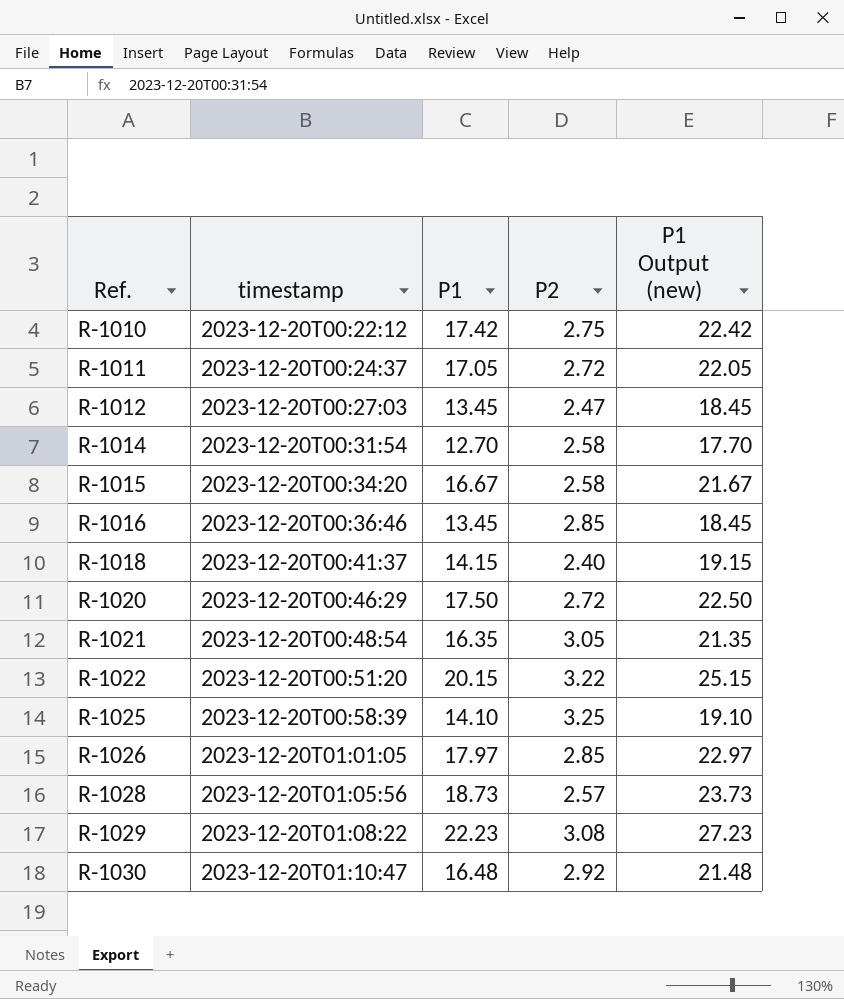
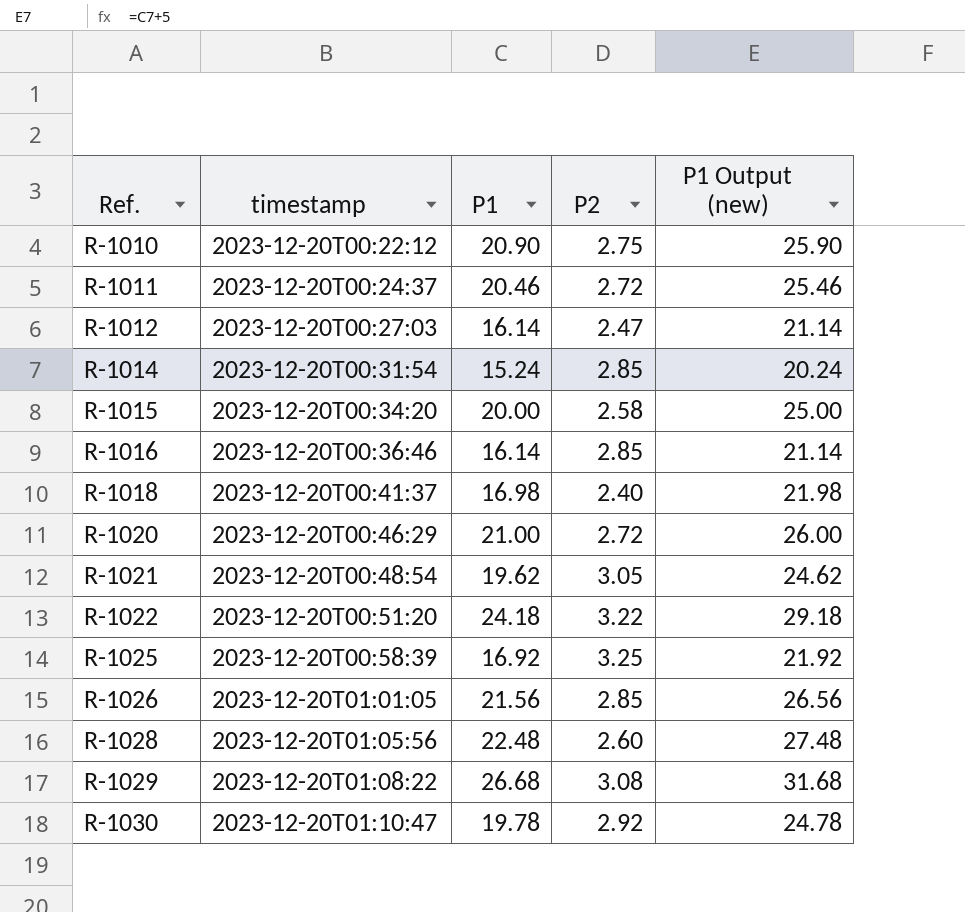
R-1010 | P1: 17.42 -> 20.90
R-1010 | P1 Output (new): 22.42 -> 25.90
R-1011 | P1: 17.05 -> 20.46
R-1011 | P1 Output (new): 22.05 -> 25.46
R-1012 | P1: 13.45 -> 16.14
R-1012 | P1 Output (new): 18.45 -> 21.14
R-1014 | P1: 12.70 -> 15.24
R-1014 | P2: 2.58 -> 2.85
R-1014 | P1 Output (new): 17.70 -> 20.24
R-1015 | P1: 16.67 -> 20.00
R-1015 | P1 Output (new): 21.67 -> 25.00
R-1016 | P1: 13.45 -> 16.14
R-1016 | P1 Output (new): 18.45 -> 21.14
R-1018 | P1: 14.15 -> 16.98
R-1018 | P1 Output (new): 19.15 -> 21.98
R-1020 | P1: 17.50 -> 21.00
R-1020 | P1 Output (new): 22.50 -> 26.00
R-1021 | P1: 16.35 -> 19.62
R-1021 | P1 Output (new): 21.35 -> 24.62
R-1022 | P1: 20.15 -> 24.18
R-1022 | P1 Output (new): 25.15 -> 29.18
R-1025 | P1: 14.10 -> 16.92
R-1025 | P1 Output (new): 19.10 -> 21.92
R-1026 | P1: 17.97 -> 21.56
R-1026 | P1 Output (new): 22.97 -> 26.56
R-1028 | P1: 18.73 -> 22.48
R-1028 | P2: 2.57 -> 2.60
R-1028 | P1 Output (new): 23.73 -> 27.48
R-1029 | P1: 22.23 -> 26.68
R-1029 | P1 Output (new): 27.23 -> 31.68
R-1030 | P1: 16.48 -> 19.78
R-1030 | P1 Output (new): 21.48 -> 24.78

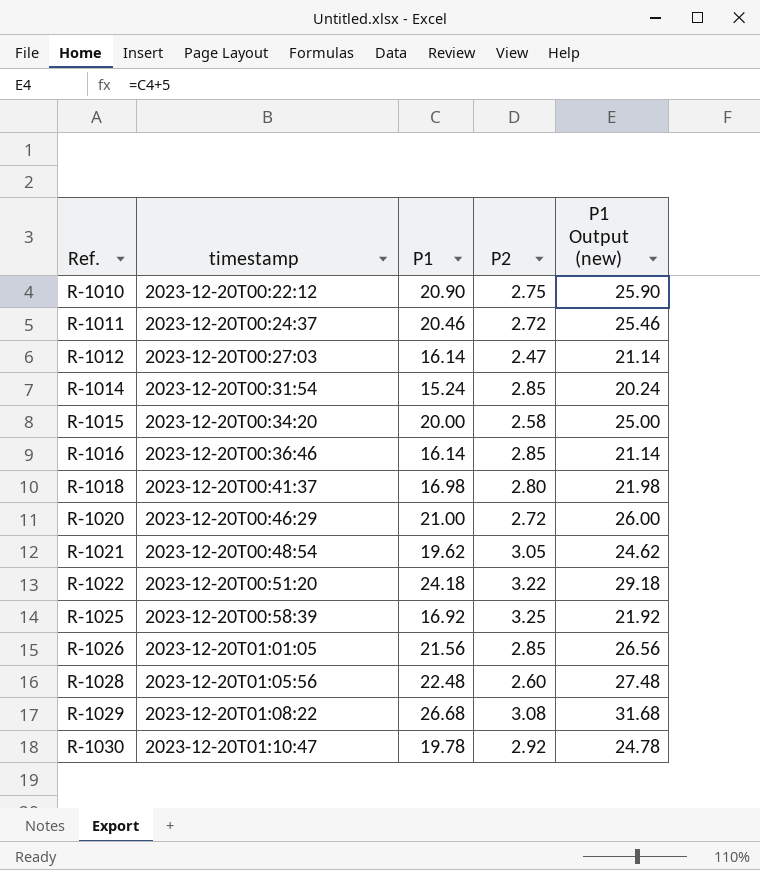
R-1018 | P2: 2.40 -> 2.80

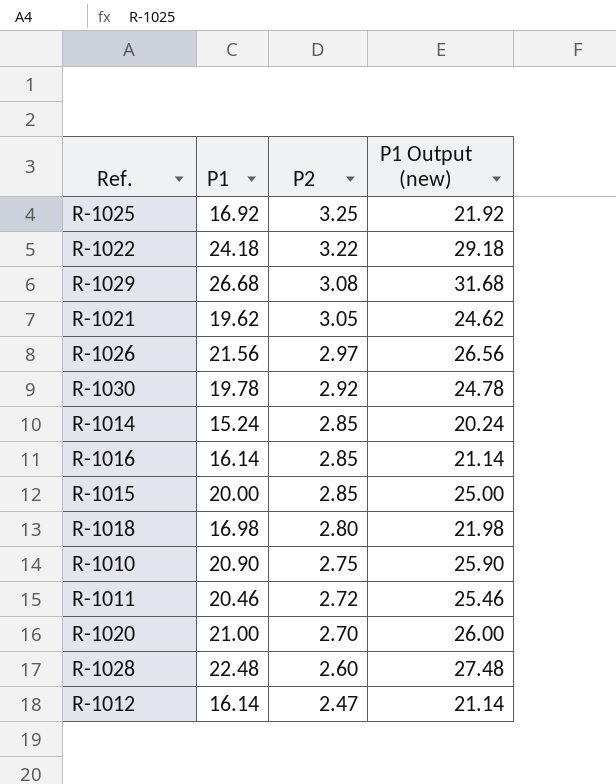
row order: Ref. ascending -> P2 descending
column timestamp | position: 2 -> none
R-1026 | P2: 2.85 -> 2.97
R-1015 | P2: 2.58 -> 2.85
R-1020 | P2: 2.72 -> 2.70

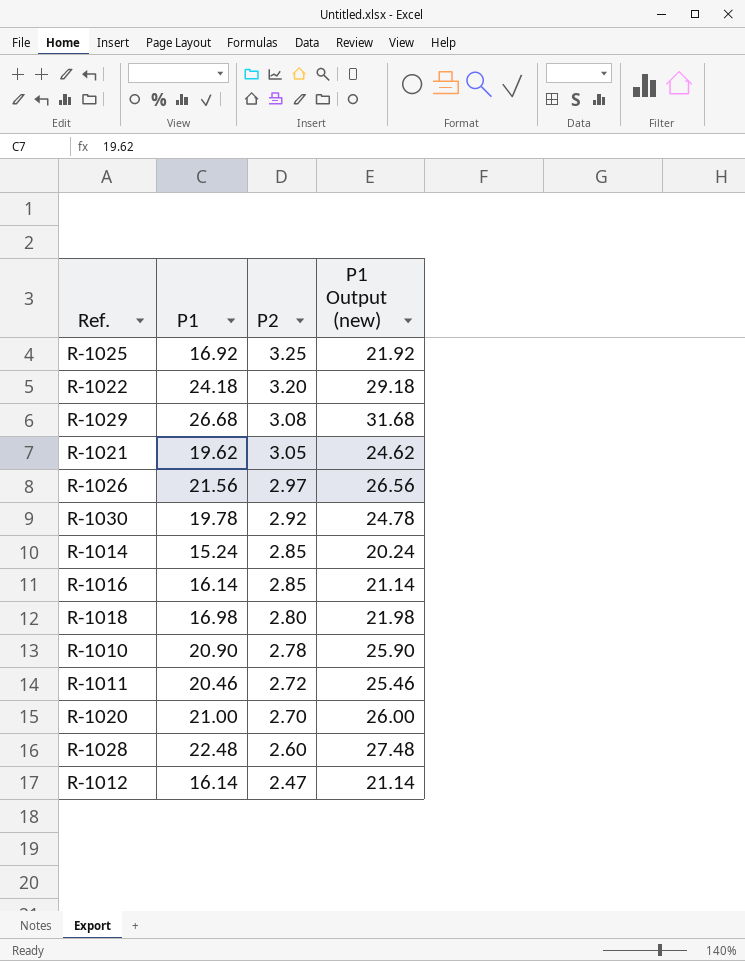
row R-1015: 20.00 | 2.85 | 25.00 -> none
R-1022 | P2: 3.22 -> 3.20
R-1010 | P2: 2.75 -> 2.78

